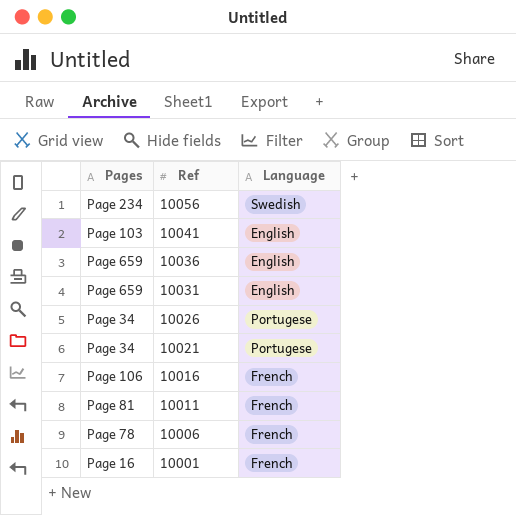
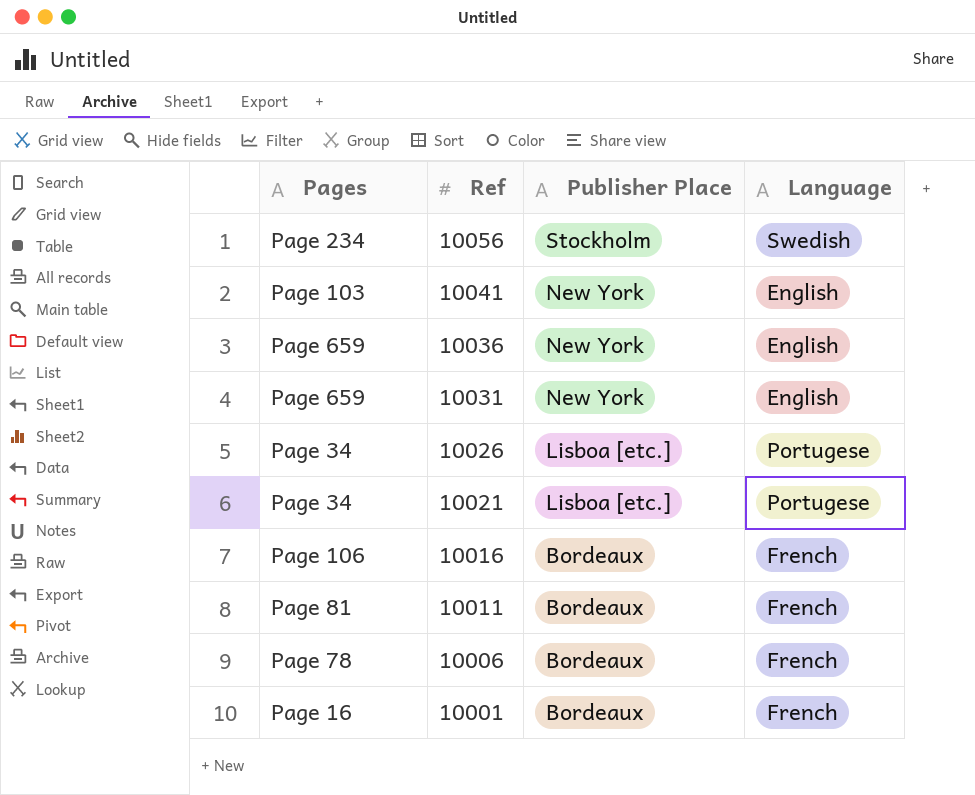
column Publisher Place | position: none -> 3

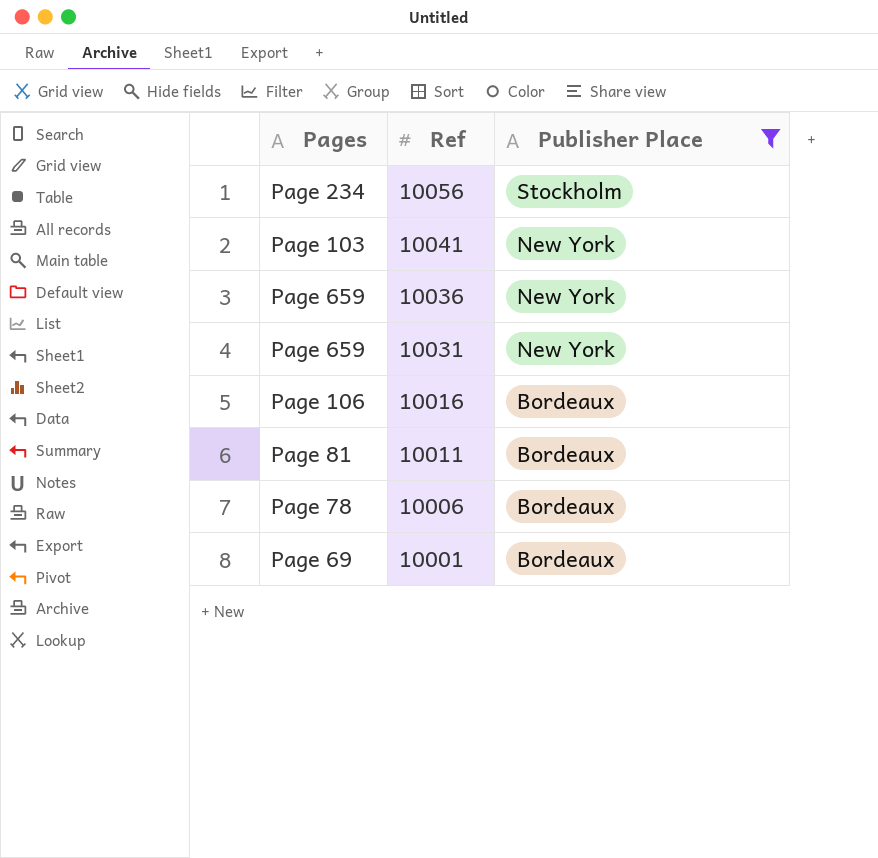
filter: none -> Publisher Place != Lisboa [etc.]
column Language | position: 4 -> none
10001 | Pages: Page 16 -> Page 69

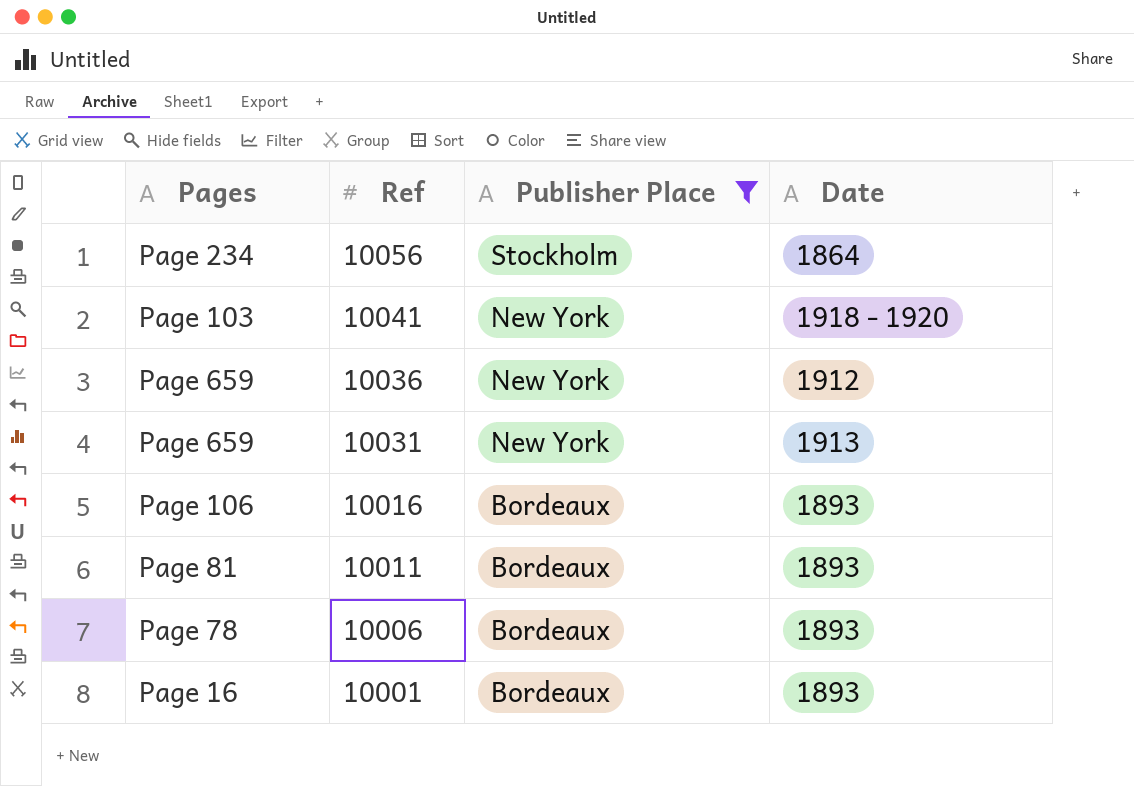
column Date | position: none -> 4
10001 | Pages: Page 69 -> Page 16

